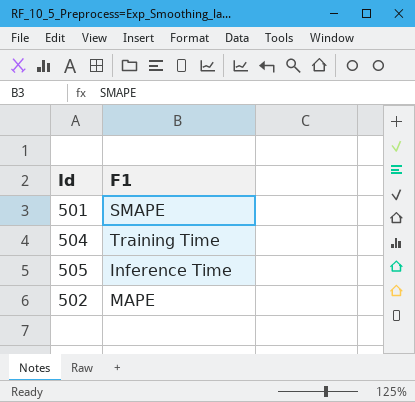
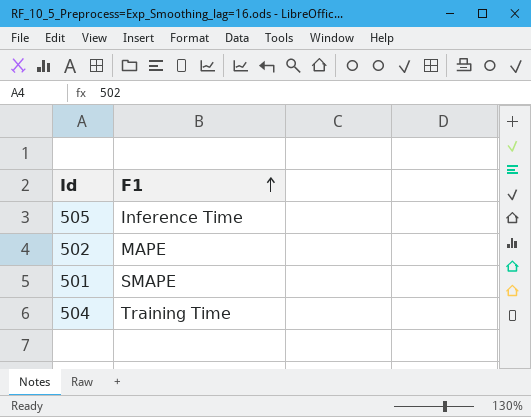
row order: none -> F1 ascending

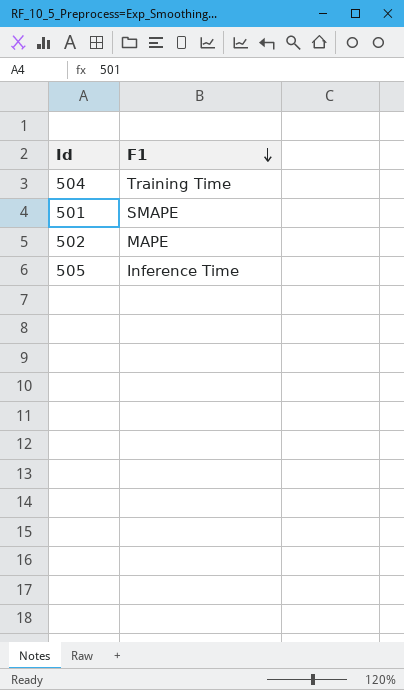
row order: F1 ascending -> F1 descending

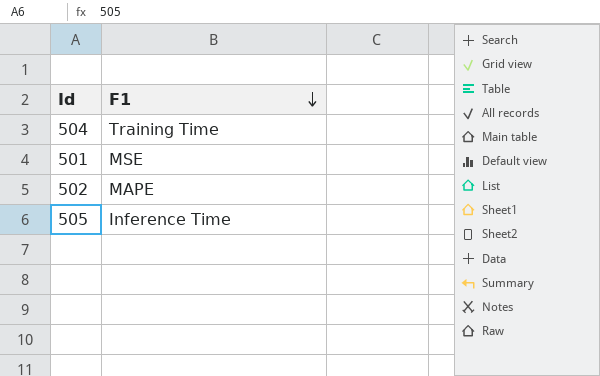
501 | F1: SMAPE -> MSE

